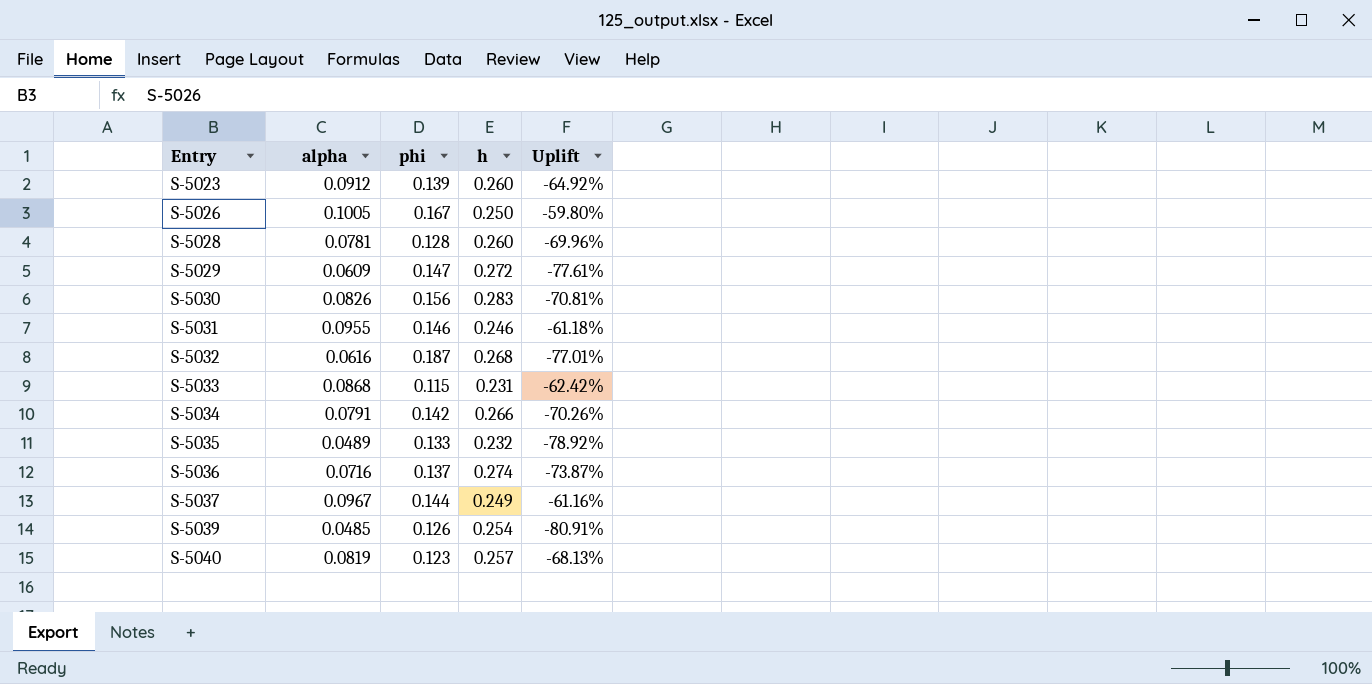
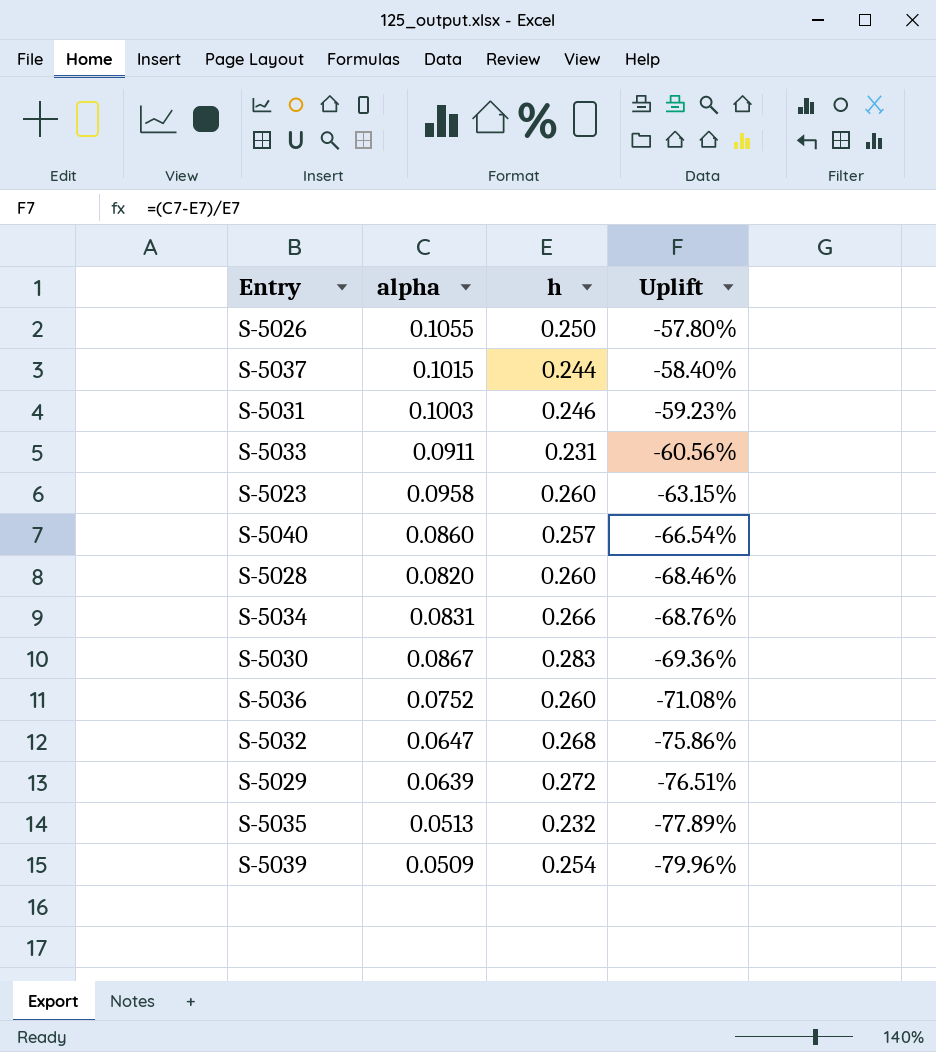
row order: Entry ascending -> Uplift descending
column phi | position: 3 -> none
S-5026 | alpha: 0.1005 -> 0.1055
S-5026 | Uplift: -59.80% -> -57.80%
S-5037 | alpha: 0.0967 -> 0.1015
S-5037 | h: 0.249 -> 0.244
S-5037 | Uplift: -61.16% -> -58.40%
S-5031 | alpha: 0.0955 -> 0.1003
S-5031 | Uplift: -61.18% -> -59.23%
S-5033 | alpha: 0.0868 -> 0.0911
S-5033 | Uplift: -62.42% -> -60.56%
S-5023 | alpha: 0.0912 -> 0.0958
S-5023 | Uplift: -64.92% -> -63.15%
S-5040 | alpha: 0.0819 -> 0.0860
S-5040 | Uplift: -68.13% -> -66.54%
S-5028 | alpha: 0.0781 -> 0.0820
S-5028 | Uplift: -69.96% -> -68.46%
S-5034 | alpha: 0.0791 -> 0.0831
S-5034 | Uplift: -70.26% -> -68.76%
S-5030 | alpha: 0.0826 -> 0.0867
S-5030 | Uplift: -70.81% -> -69.36%
S-5036 | alpha: 0.0716 -> 0.0752
S-5036 | h: 0.274 -> 0.260
S-5036 | Uplift: -73.87% -> -71.08%
S-5032 | alpha: 0.0616 -> 0.0647
S-5032 | Uplift: -77.01% -> -75.86%
S-5029 | alpha: 0.0609 -> 0.0639
S-5029 | Uplift: -77.61% -> -76.51%
S-5035 | alpha: 0.0489 -> 0.0513
S-5035 | Uplift: -78.92% -> -77.89%
S-5039 | alpha: 0.0485 -> 0.0509
S-5039 | Uplift: -80.91% -> -79.96%

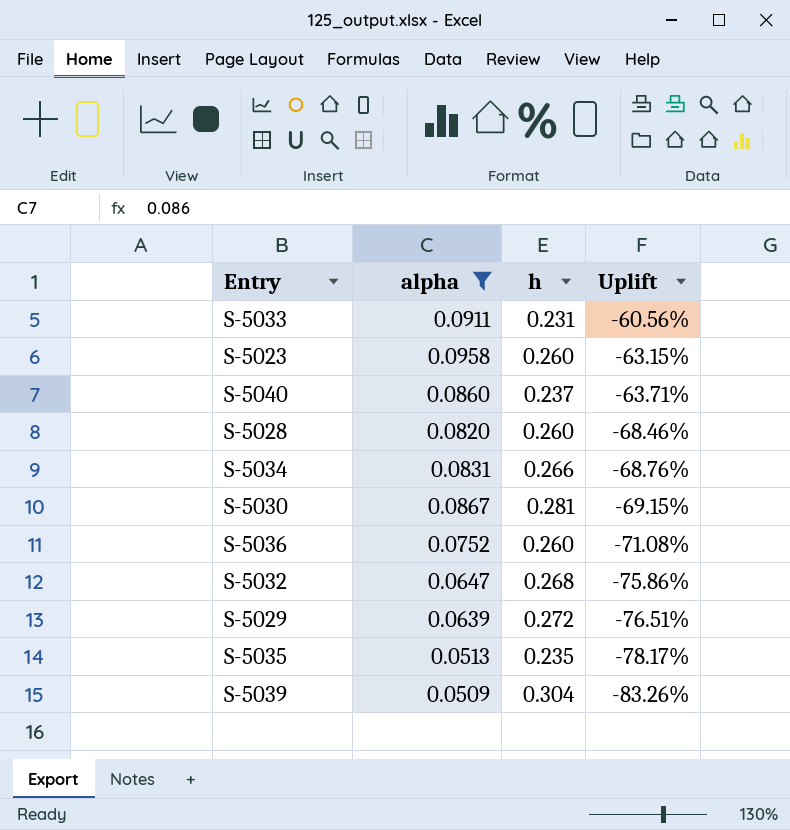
filter: none -> alpha <= 0.0958
S-5040 | h: 0.257 -> 0.237
S-5040 | Uplift: -66.54% -> -63.71%
S-5030 | h: 0.283 -> 0.281
S-5030 | Uplift: -69.36% -> -69.15%
S-5035 | h: 0.232 -> 0.235
S-5035 | Uplift: -77.89% -> -78.17%
S-5039 | h: 0.254 -> 0.304
S-5039 | Uplift: -79.96% -> -83.26%

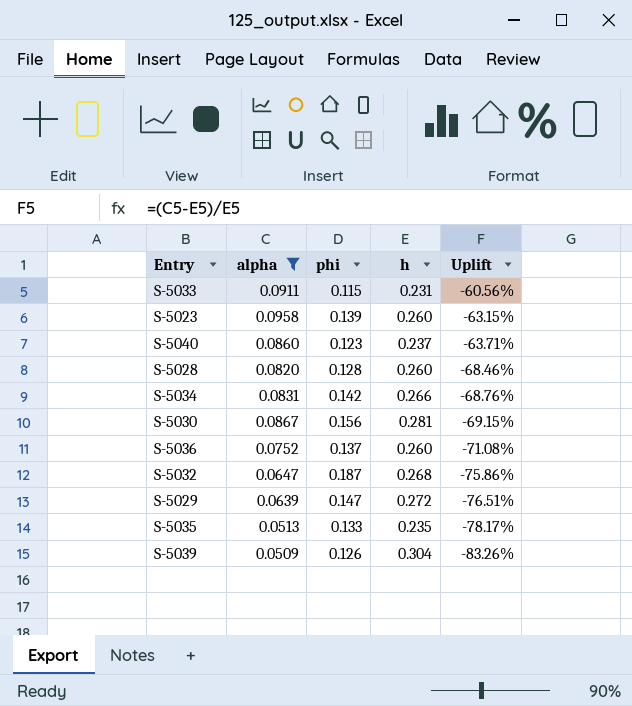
column phi | position: none -> 3

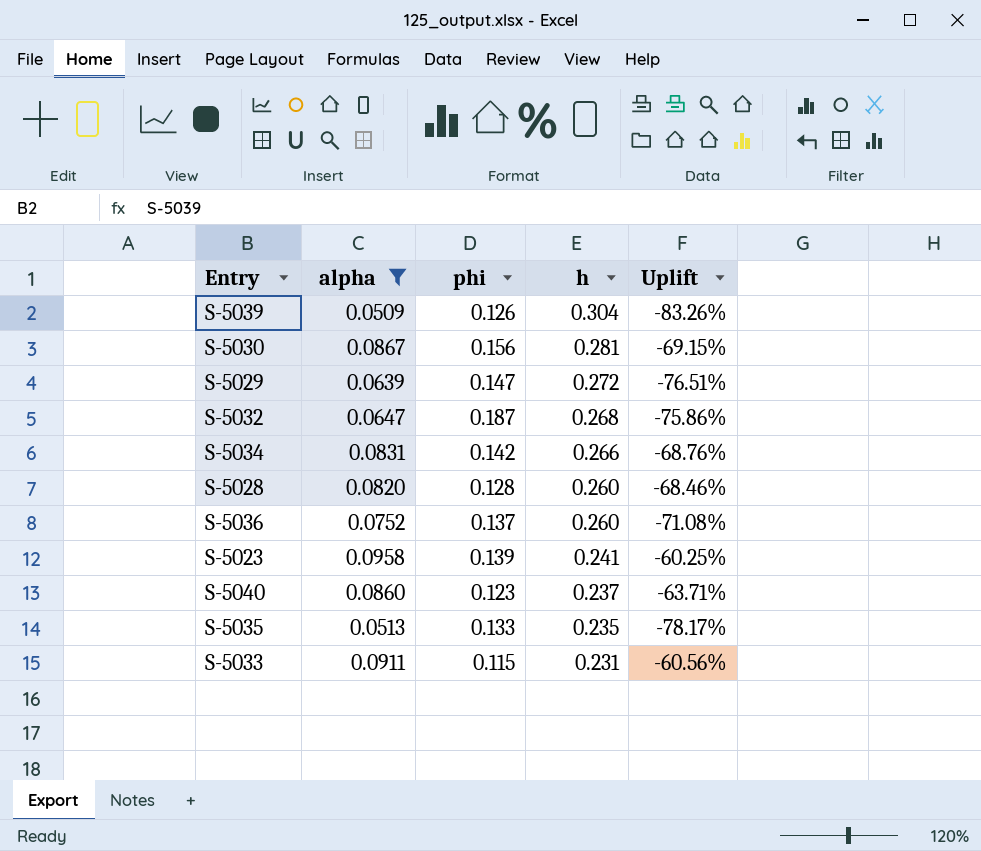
row order: Uplift descending -> h descending
S-5023 | h: 0.260 -> 0.241
S-5023 | Uplift: -63.15% -> -60.25%

